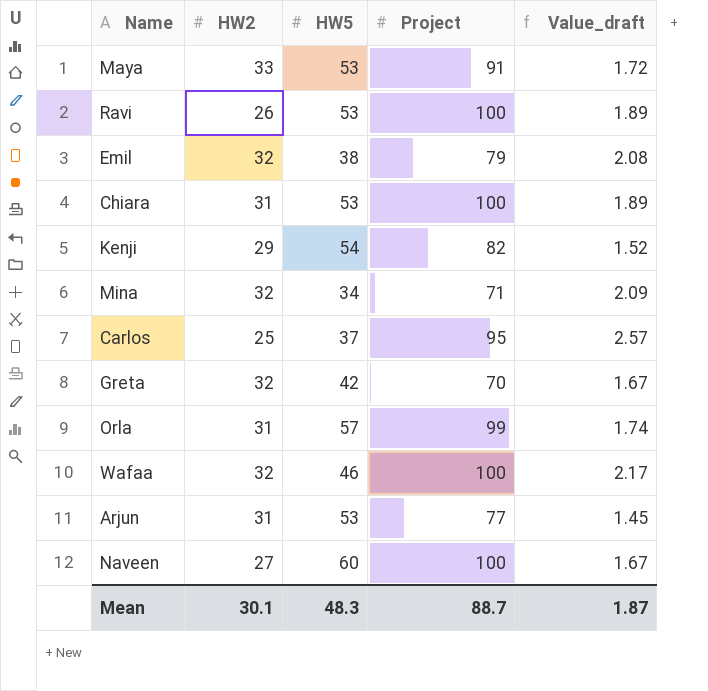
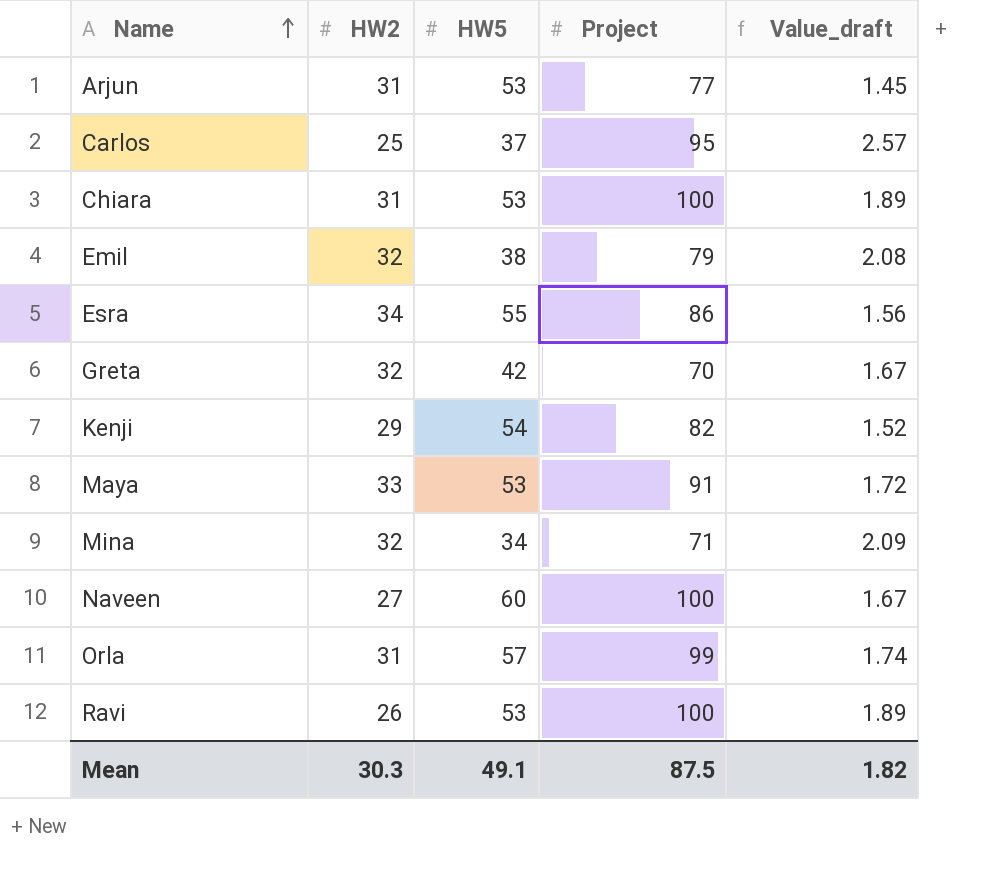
row order: none -> Name ascending
row Wafaa: 32 | 46 | 100 | 2.17 -> none
row Esra: none -> 34 | 55 | 86 | 1.56
Mean | HW2: 30.1 -> 30.3
Mean | HW5: 48.3 -> 49.1
Mean | Project: 88.7 -> 87.5
Mean | Value_draft: 1.87 -> 1.82

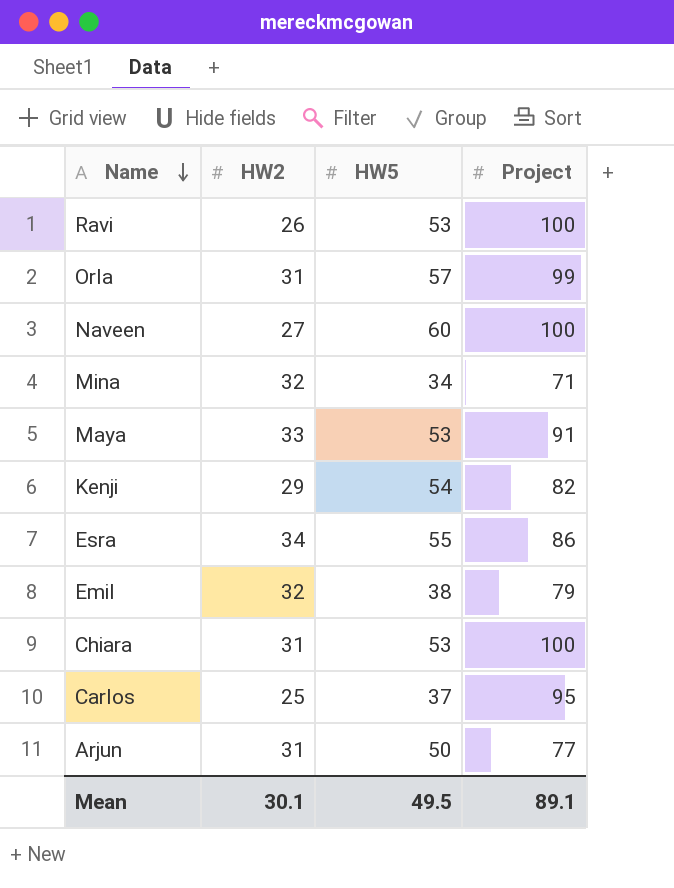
row order: Name ascending -> Name descending
column Value_draft | formula: [Project] / [HW5] -> none
row Greta: 32 | 42 | 70 | 1.67 -> none
Arjun | HW5: 53 -> 50
Mean | HW2: 30.3 -> 30.1
Mean | HW5: 49.1 -> 49.5
Mean | Project: 87.5 -> 89.1

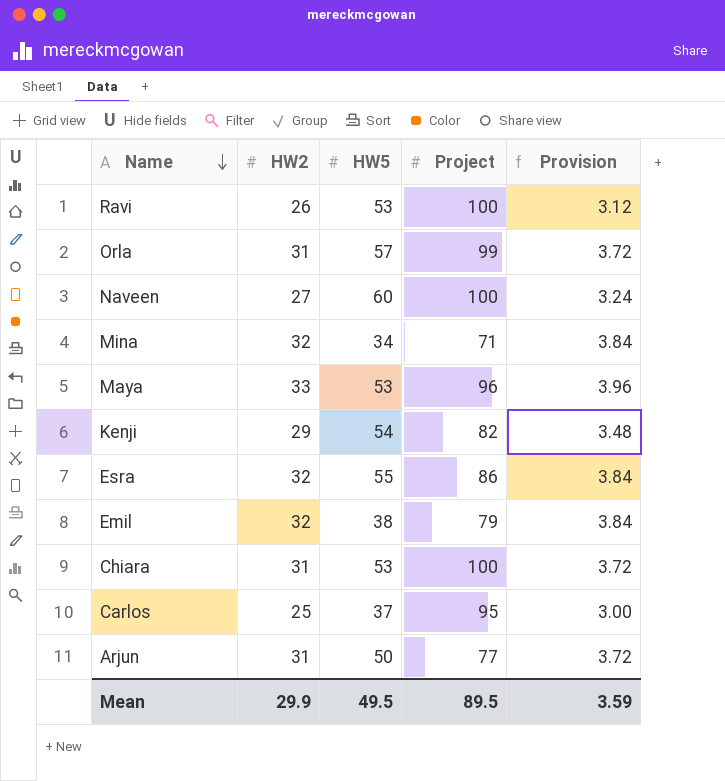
column Provision | formula: none -> [HW2] * 0.12
Maya | Project: 91 -> 96
Esra | HW2: 34 -> 32
Mean | HW2: 30.1 -> 29.9
Mean | Project: 89.1 -> 89.5

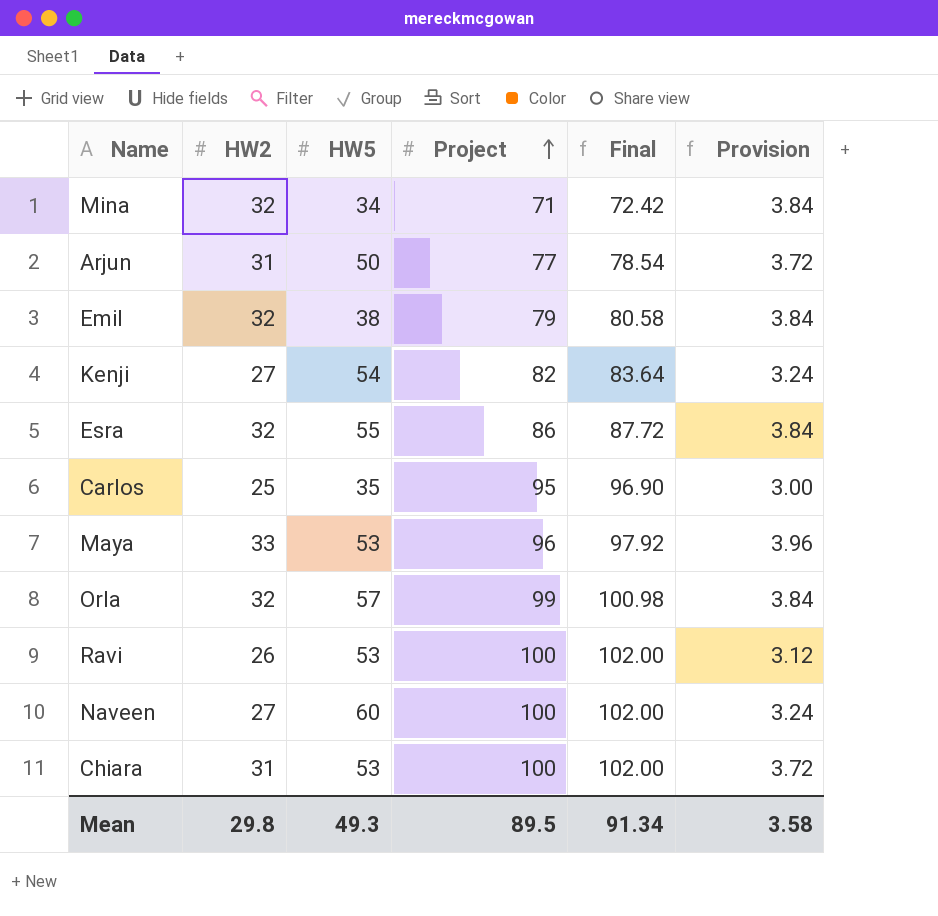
row order: Name descending -> Project ascending
column Final | formula: none -> [Project] * 1.02
Kenji | HW2: 29 -> 27
Kenji | Provision: 3.48 -> 3.24
Carlos | HW5: 37 -> 35
Orla | HW2: 31 -> 32
Orla | Provision: 3.72 -> 3.84
Mean | HW2: 29.9 -> 29.8
Mean | HW5: 49.5 -> 49.3
Mean | Provision: 3.59 -> 3.58

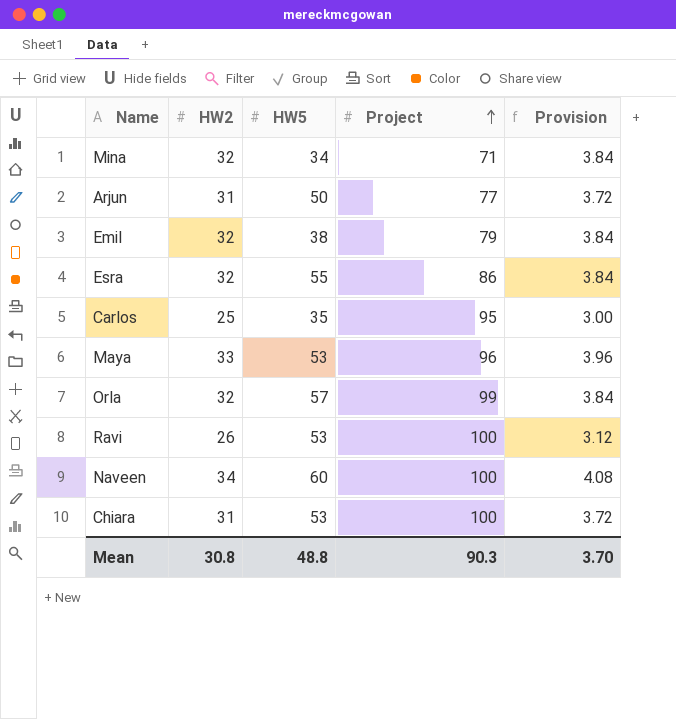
column Final | formula: [Project] * 1.02 -> none
row Kenji: 27 | 54 | 82 | 83.64 | 3.24 -> none
Naveen | HW2: 27 -> 34
Naveen | Provision: 3.24 -> 4.08
Mean | HW2: 29.8 -> 30.8
Mean | HW5: 49.3 -> 48.8
Mean | Project: 89.5 -> 90.3
Mean | Provision: 3.58 -> 3.70

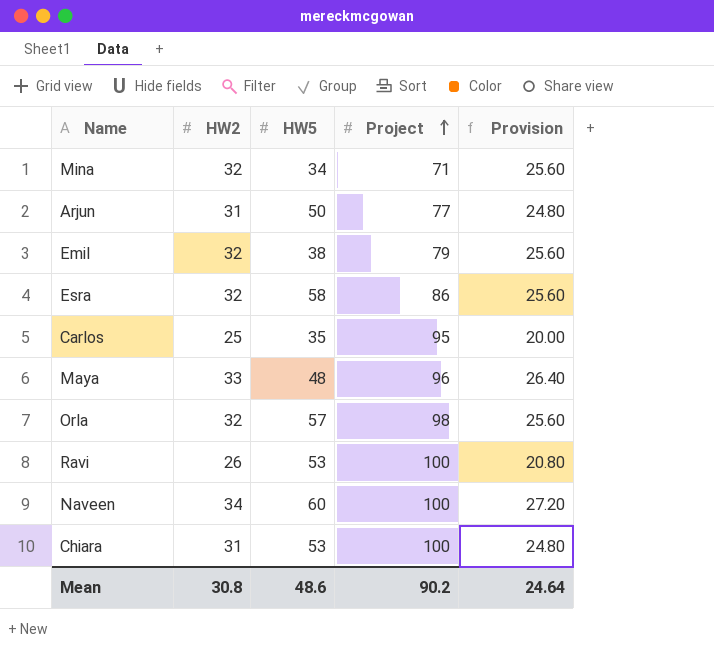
column Provision | formula: [HW2] * 0.12 -> [HW2] * 0.8
Esra | HW5: 55 -> 58
Maya | HW5: 53 -> 48
Orla | Project: 99 -> 98
Mean | HW5: 48.8 -> 48.6
Mean | Project: 90.3 -> 90.2
Mean | Provision: 3.70 -> 24.64

